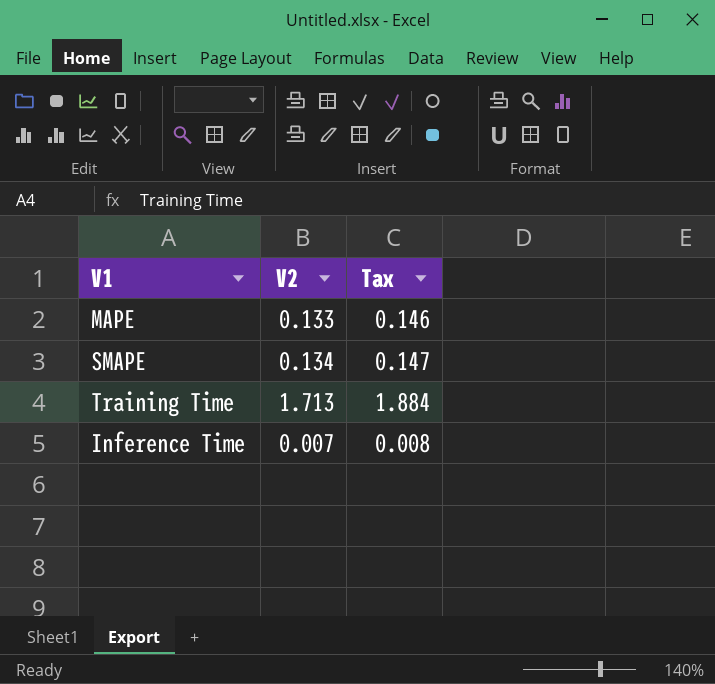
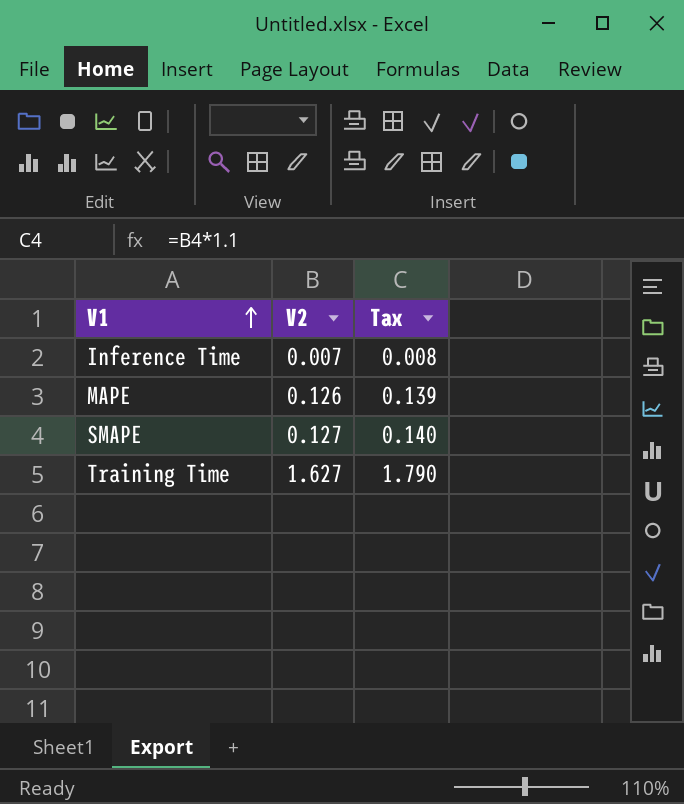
row order: none -> V1 ascending
MAPE | V2: 0.133 -> 0.126
MAPE | Tax: 0.146 -> 0.139
SMAPE | V2: 0.134 -> 0.127
SMAPE | Tax: 0.147 -> 0.140
Training Time | V2: 1.713 -> 1.627
Training Time | Tax: 1.884 -> 1.790

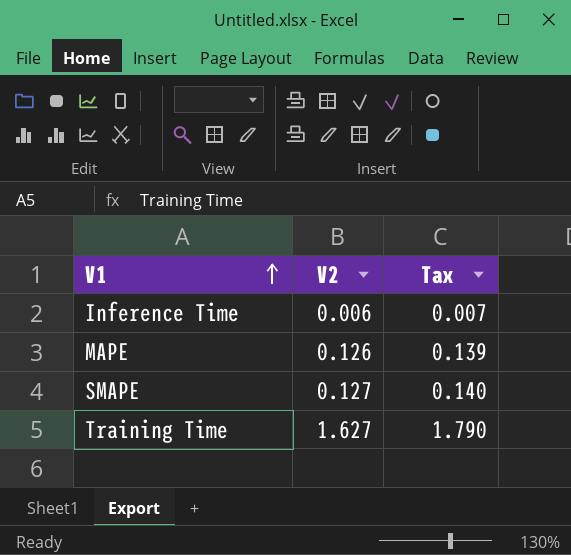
Inference Time | V2: 0.007 -> 0.006
Inference Time | Tax: 0.008 -> 0.007

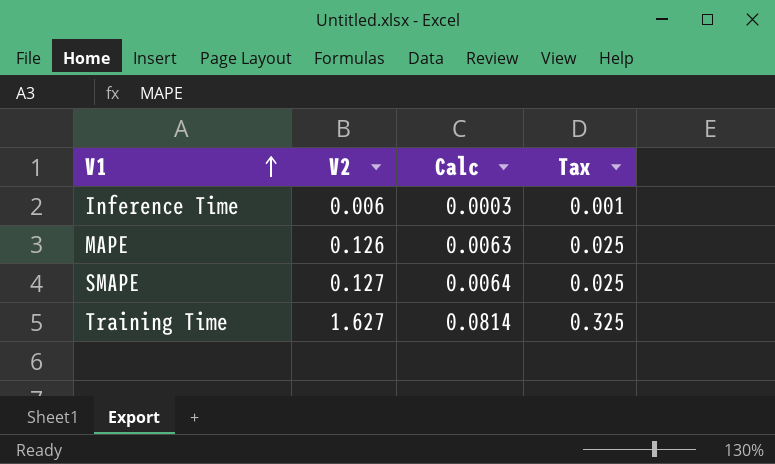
column Calc | formula: none -> [V2] * 0.05
column Tax | formula: [V2] * 1.1 -> [V2] * 0.2

